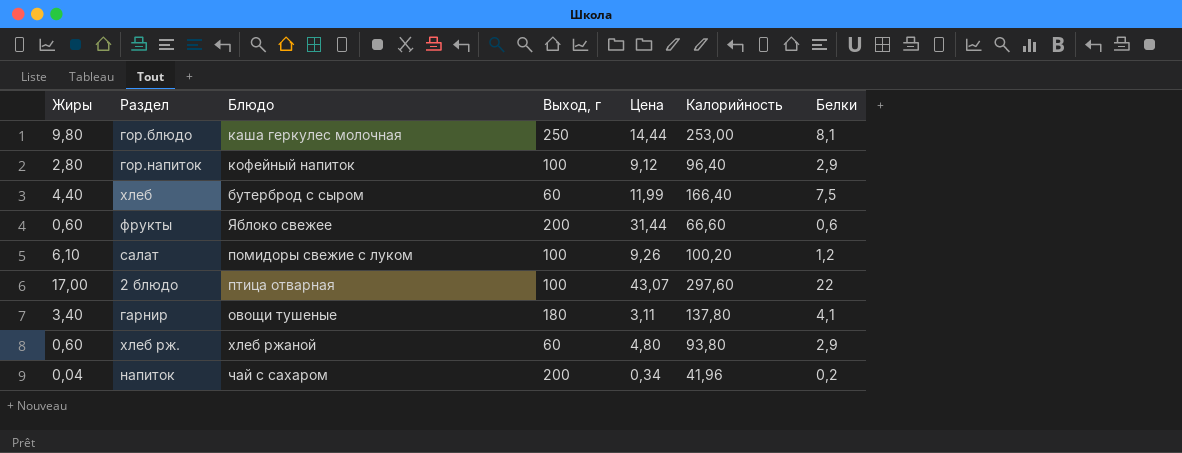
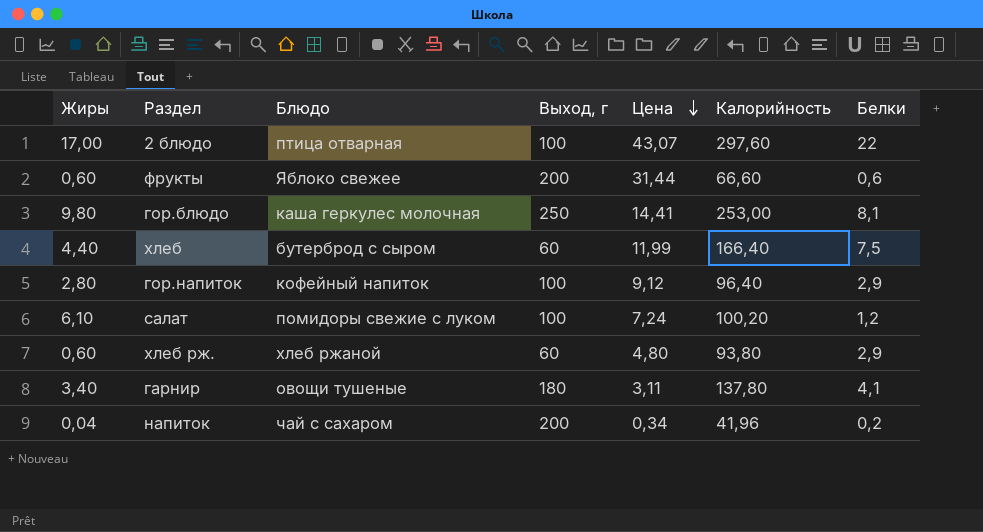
row order: none -> Цена descending
гор.блюдо | Цена: 14,44 -> 14,41
салат | Цена: 9,26 -> 7,24

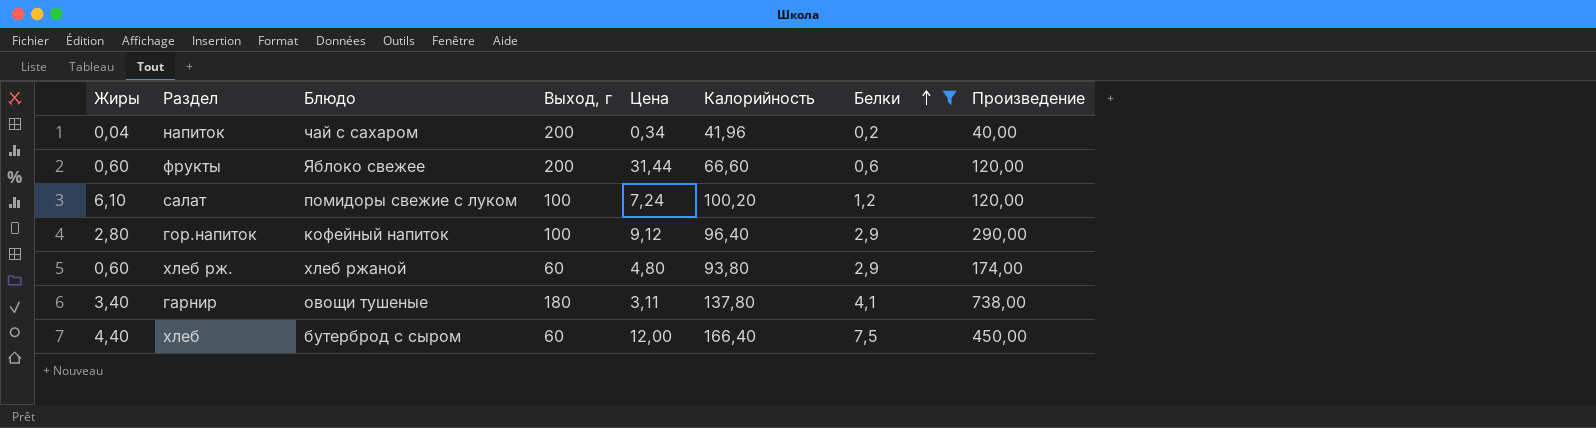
filter: none -> Белки <= 7,5
row order: Цена descending -> Белки ascending
column Произведение | formula: none -> [Выход, г] * [Белки]
хлеб | Цена: 11,99 -> 12,00

